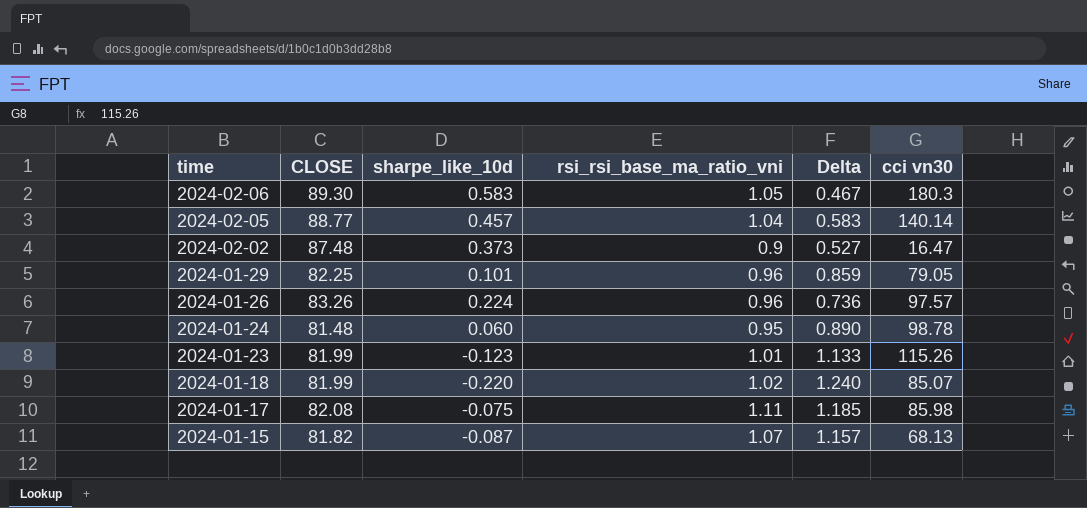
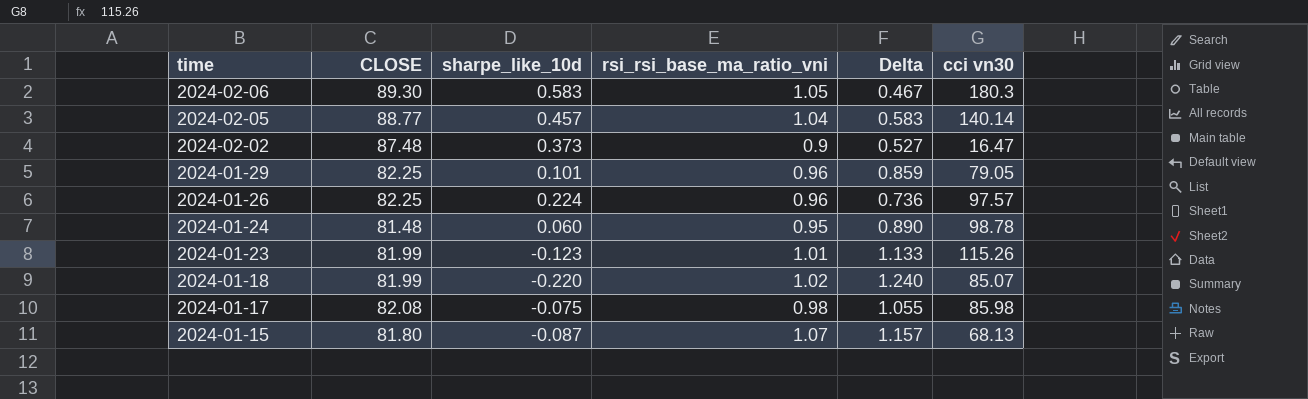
2024-01-26 | CLOSE: 83.26 -> 82.25
2024-01-17 | rsi_rsi_base_ma_ratio_vni: 1.11 -> 0.98
2024-01-17 | Delta: 1.185 -> 1.055
2024-01-15 | CLOSE: 81.82 -> 81.80

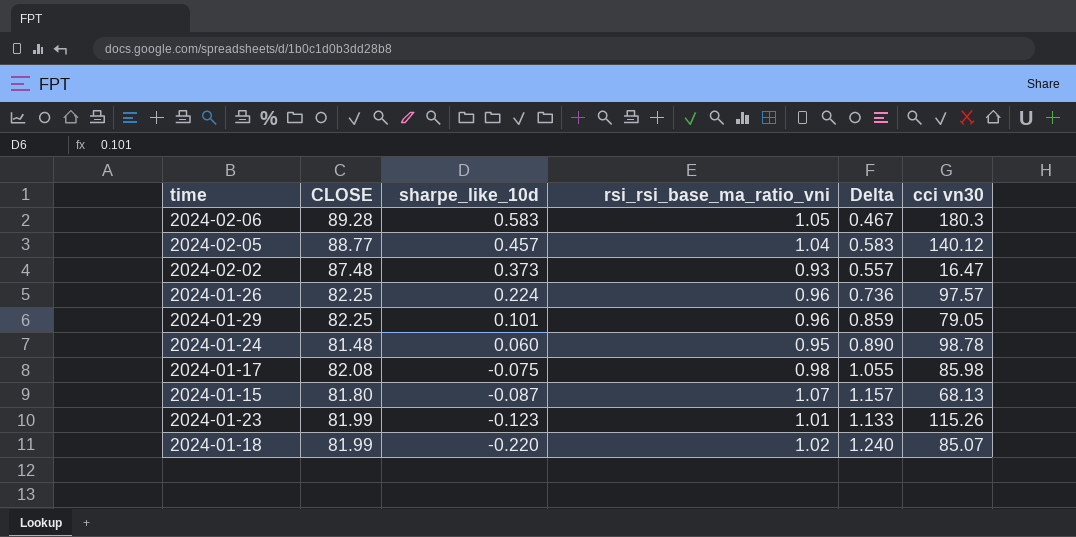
row order: time descending -> sharpe_like_10d descending
2024-02-06 | CLOSE: 89.30 -> 89.28
2024-02-05 | cci vn30: 140.14 -> 140.12
2024-02-02 | rsi_rsi_base_ma_ratio_vni: 0.9 -> 0.93
2024-02-02 | Delta: 0.527 -> 0.557

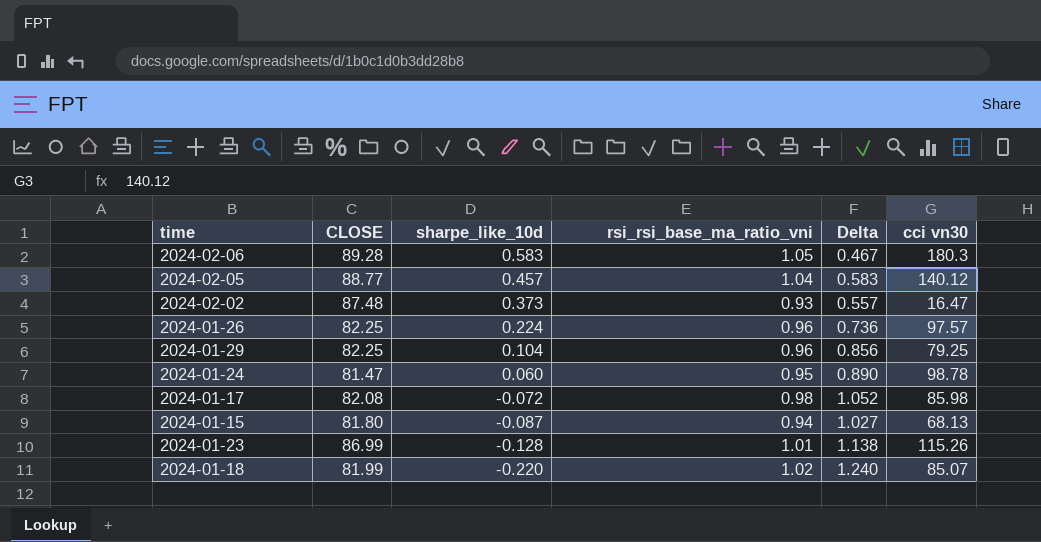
2024-01-29 | sharpe_like_10d: 0.101 -> 0.104
2024-01-29 | Delta: 0.859 -> 0.856
2024-01-29 | cci vn30: 79.05 -> 79.25
2024-01-24 | CLOSE: 81.48 -> 81.47
2024-01-17 | sharpe_like_10d: -0.075 -> -0.072
2024-01-17 | Delta: 1.055 -> 1.052
2024-01-15 | rsi_rsi_base_ma_ratio_vni: 1.07 -> 0.94
2024-01-15 | Delta: 1.157 -> 1.027
2024-01-23 | CLOSE: 81.99 -> 86.99
2024-01-23 | sharpe_like_10d: -0.123 -> -0.128
2024-01-23 | Delta: 1.133 -> 1.138

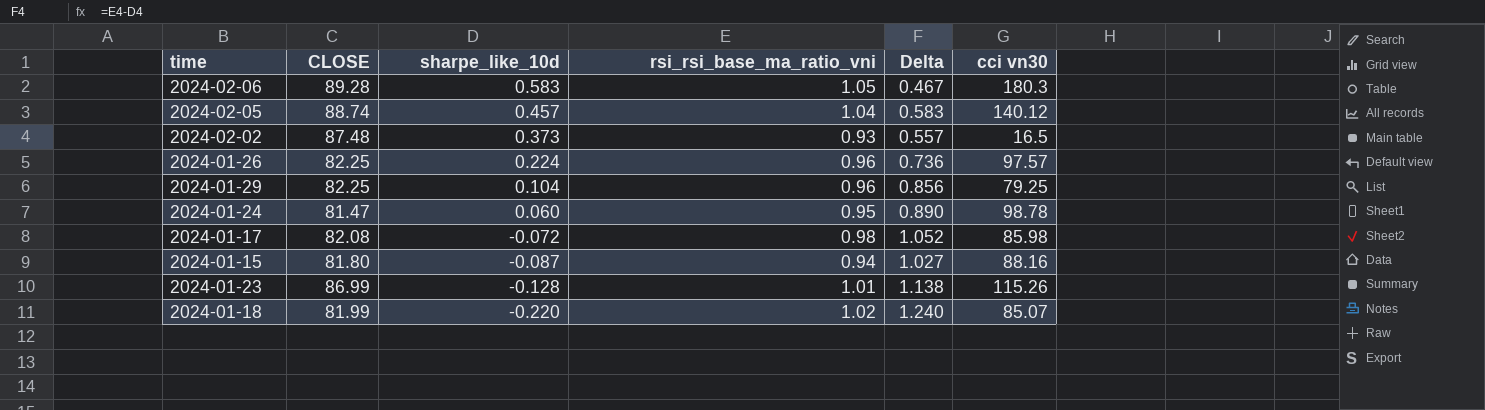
2024-02-05 | CLOSE: 88.77 -> 88.74
2024-02-02 | cci vn30: 16.47 -> 16.5
2024-01-15 | cci vn30: 68.13 -> 88.16

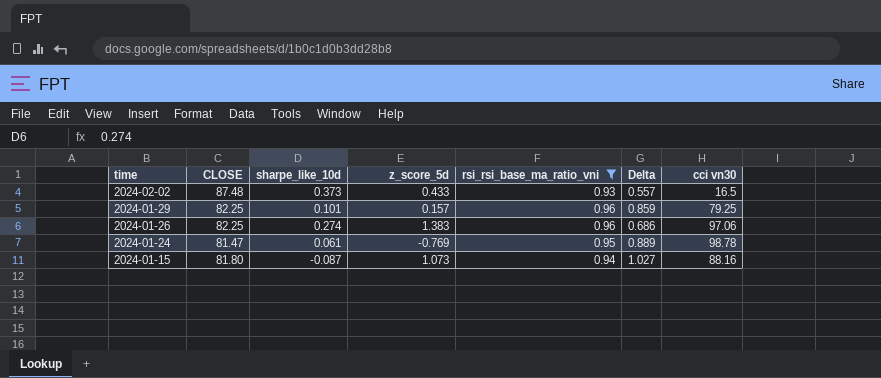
filter: none -> rsi_rsi_base_ma_ratio_vni <= 0.96
row order: sharpe_like_10d descending -> time descending
column z_score_5d | position: none -> 4
2024-01-29 | sharpe_like_10d: 0.104 -> 0.101
2024-01-29 | Delta: 0.856 -> 0.859
2024-01-26 | sharpe_like_10d: 0.224 -> 0.274
2024-01-26 | Delta: 0.736 -> 0.686
2024-01-26 | cci vn30: 97.57 -> 97.06
2024-01-24 | sharpe_like_10d: 0.060 -> 0.061
2024-01-24 | Delta: 0.890 -> 0.889

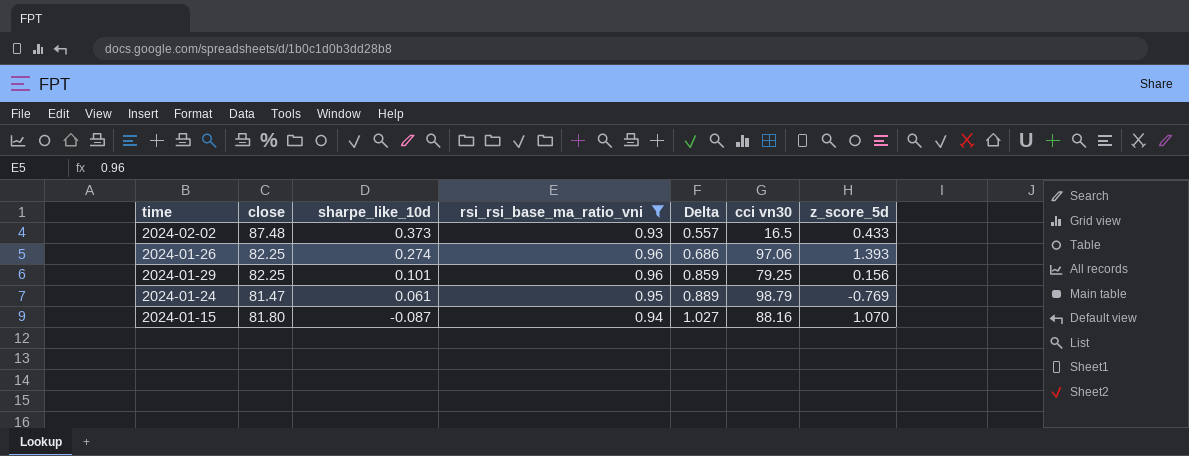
row order: time descending -> sharpe_like_10d descending
column name: CLOSE -> close
column z_score_5d | position: 4 -> 7
2024-01-26 | z_score_5d: 1.383 -> 1.393
2024-01-29 | z_score_5d: 0.157 -> 0.156
2024-01-24 | cci vn30: 98.78 -> 98.79
2024-01-15 | z_score_5d: 1.073 -> 1.070

